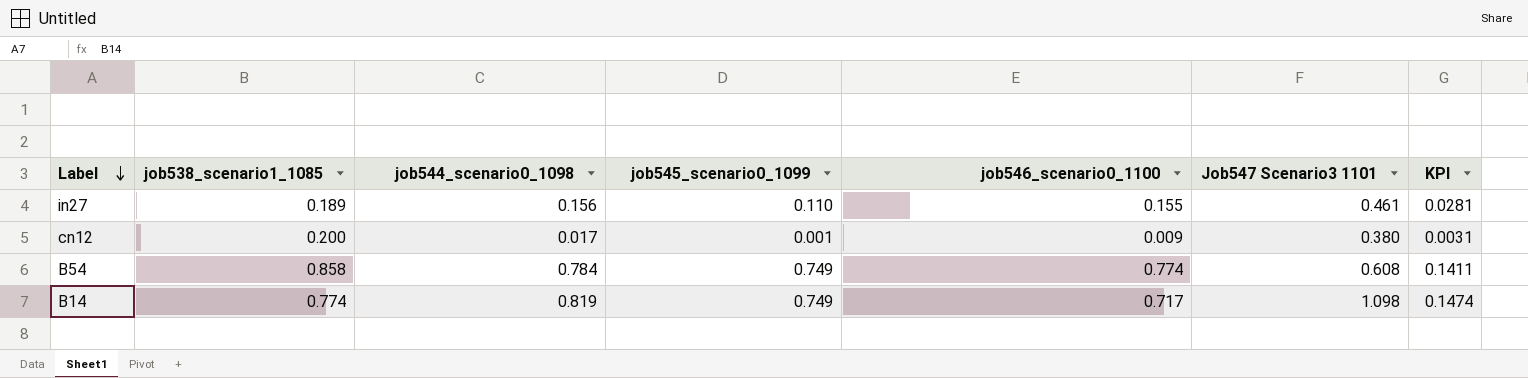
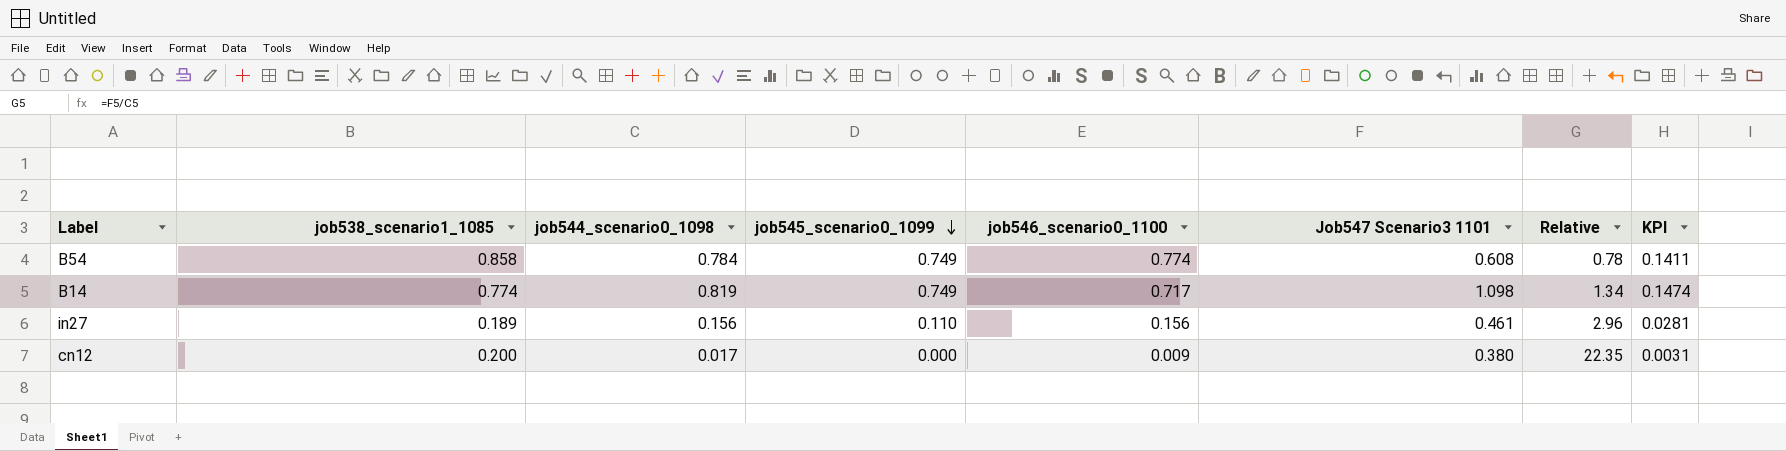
row order: Label descending -> job545_scenario0_1099 descending
column Relative | formula: none -> [Job547 Scenario3 1101] / [job544_scenario0_1098]
in27 | job546_scenario0_1100: 0.155 -> 0.156
cn12 | job545_scenario0_1099: 0.001 -> 0.000

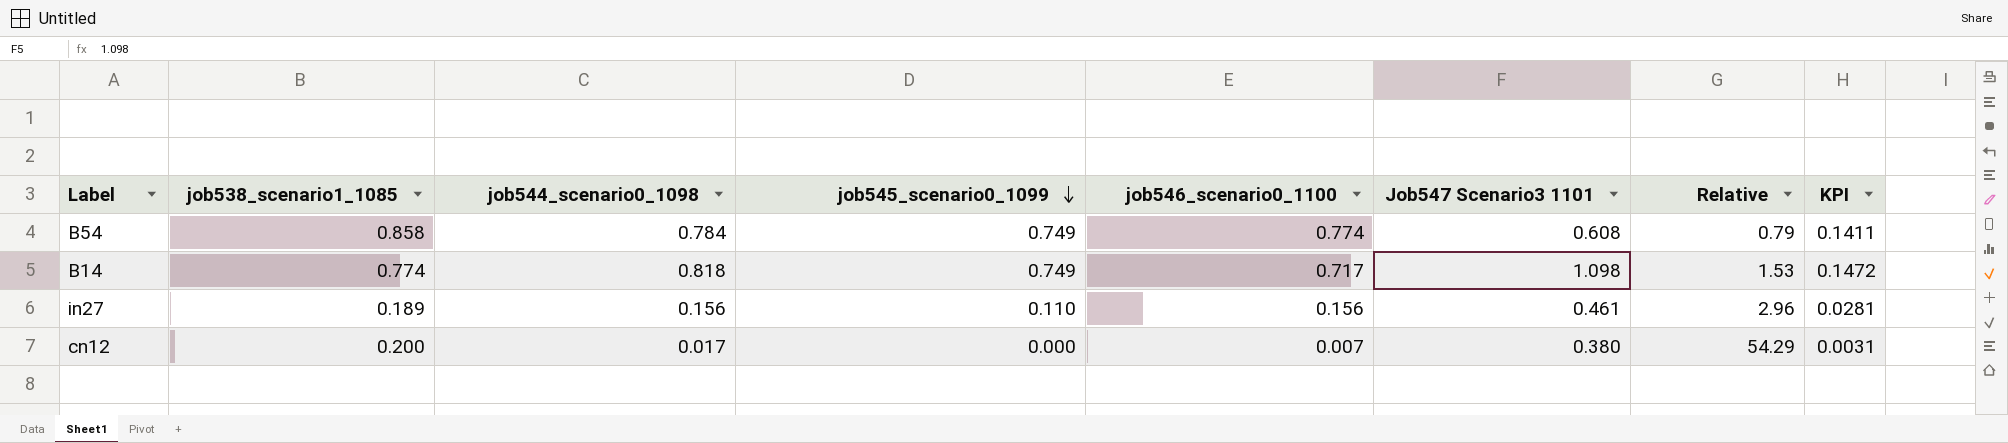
column Relative | formula: [Job547 Scenario3 1101] / [job544_scenario0_1098] -> [Job547 Scenario3 1101] / [job546_scenario0_1100]
B14 | job544_scenario0_1098: 0.819 -> 0.818
B14 | KPI: 0.1474 -> 0.1472
cn12 | job546_scenario0_1100: 0.009 -> 0.007

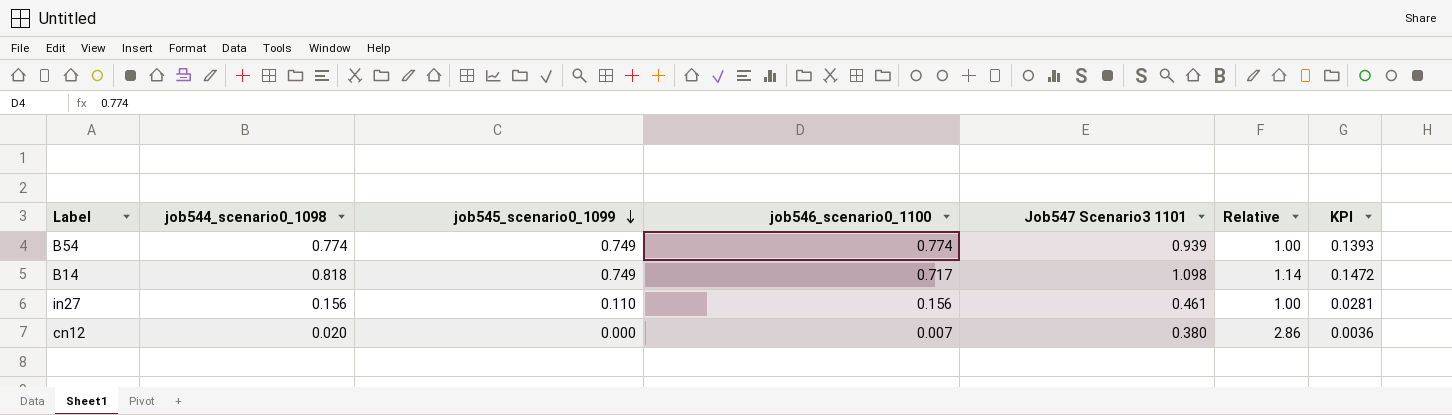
column job538_scenario1_1085 | position: 2 -> none
column Relative | formula: [Job547 Scenario3 1101] / [job546_scenario0_1100] -> [job544_scenario0_1098] / [job546_scenario0_1100]
B54 | job544_scenario0_1098: 0.784 -> 0.774
B54 | Job547 Scenario3 1101: 0.608 -> 0.939
B54 | KPI: 0.1411 -> 0.1393
cn12 | job544_scenario0_1098: 0.017 -> 0.020
cn12 | KPI: 0.0031 -> 0.0036

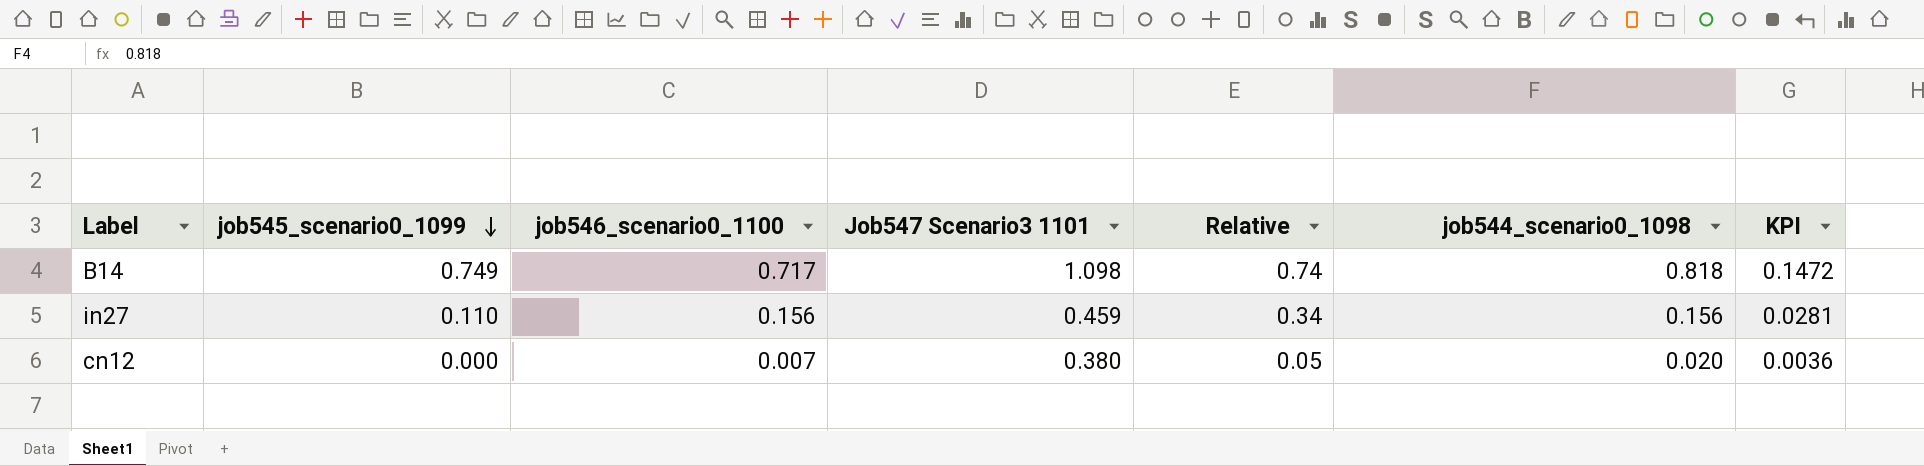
column Relative | formula: [job544_scenario0_1098] / [job546_scenario0_1100] -> [job544_scenario0_1098] / [Job547 Scenario3 1101]
column job544_scenario0_1098 | position: 2 -> 6
row B54: 0.774 | 0.749 | 0.774 | 0.939 | 1.00 | 0.1393 -> none
in27 | Job547 Scenario3 1101: 0.461 -> 0.459

